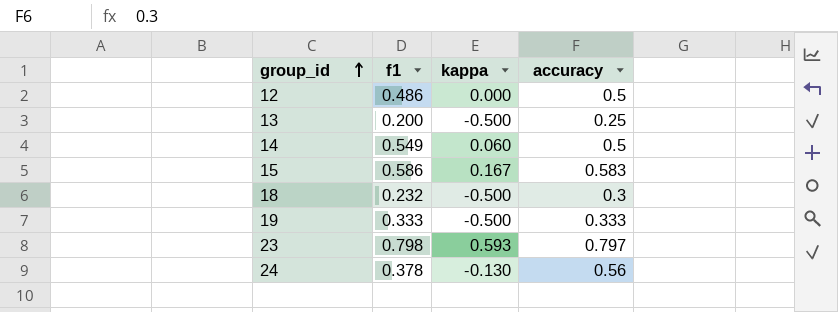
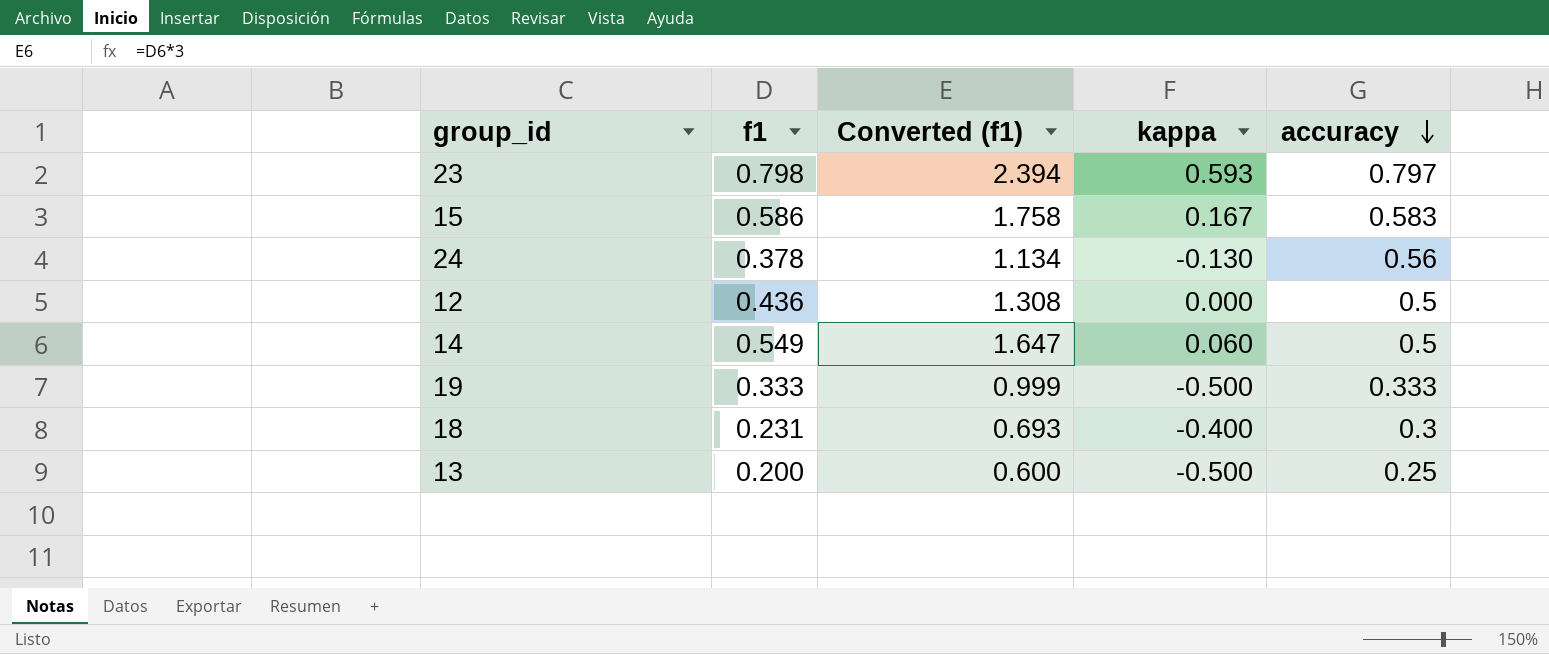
row order: group_id ascending -> accuracy descending
column Converted (f1) | formula: none -> [f1] * 3
12 | f1: 0.486 -> 0.436
18 | f1: 0.232 -> 0.231
18 | kappa: -0.500 -> -0.400

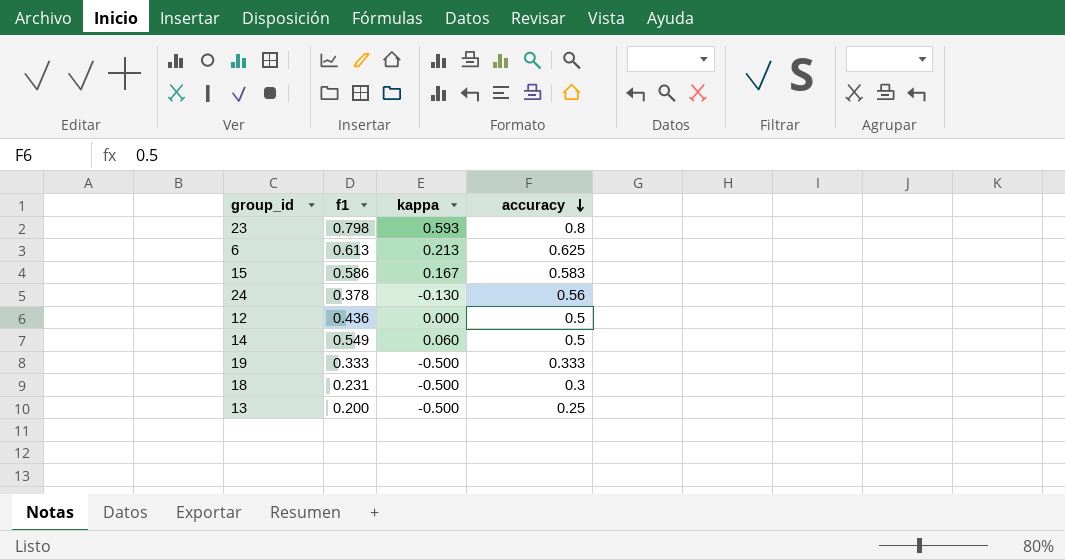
column Converted (f1) | formula: [f1] * 3 -> none
23 | accuracy: 0.797 -> 0.8
row 6: none -> 0.613 | 0.213 | 0.625
18 | kappa: -0.400 -> -0.500

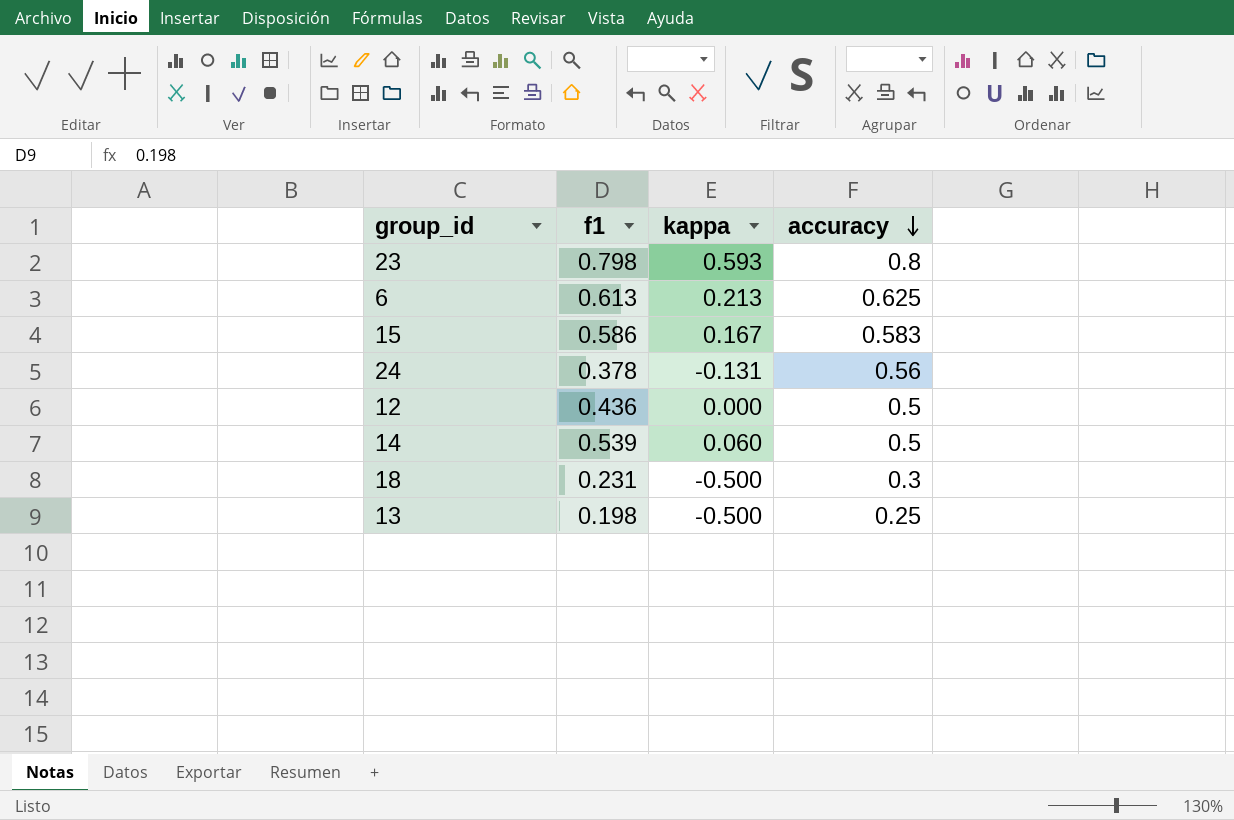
row 19: 0.333 | -0.500 | 0.333 -> none
24 | kappa: -0.130 -> -0.131
14 | f1: 0.549 -> 0.539
13 | f1: 0.200 -> 0.198

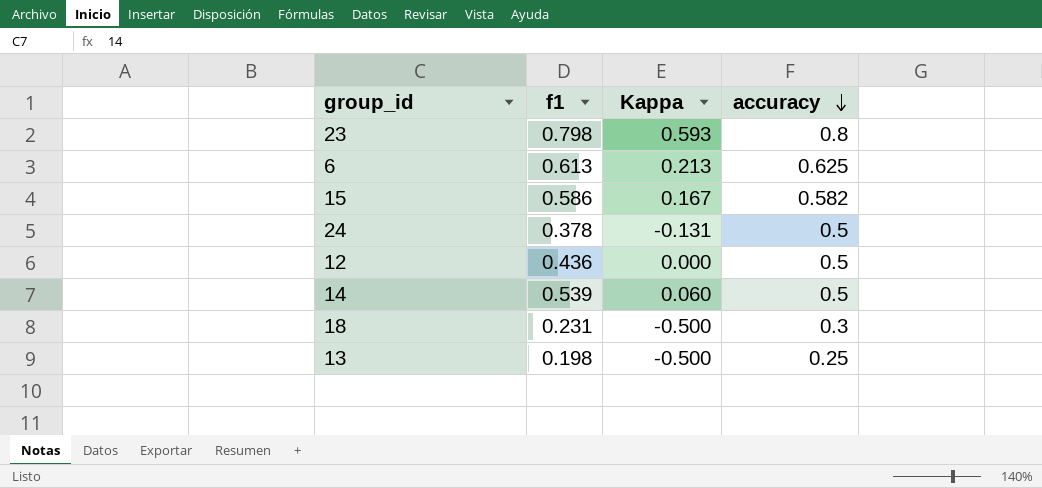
column name: kappa -> Kappa
15 | accuracy: 0.583 -> 0.582
24 | accuracy: 0.56 -> 0.5

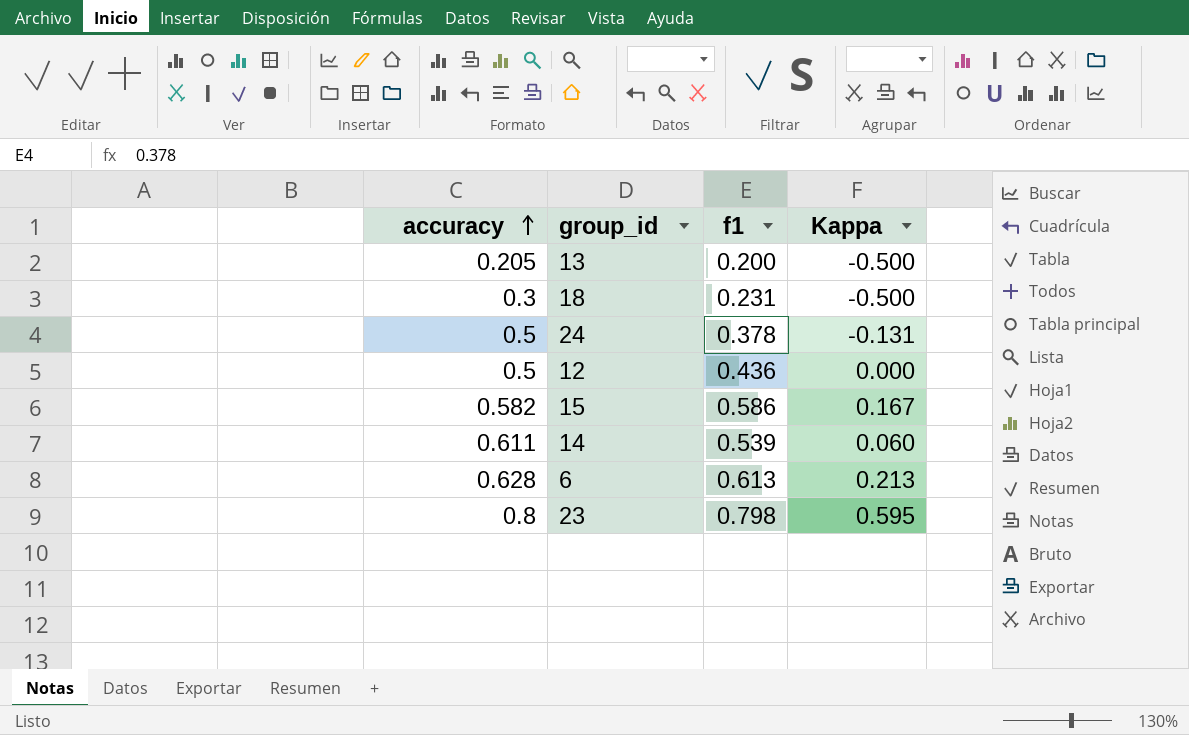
row order: accuracy descending -> accuracy ascending
column accuracy | position: 4 -> 1
13 | accuracy: 0.25 -> 0.205
13 | f1: 0.198 -> 0.200
14 | accuracy: 0.5 -> 0.611
6 | accuracy: 0.625 -> 0.628
23 | Kappa: 0.593 -> 0.595

